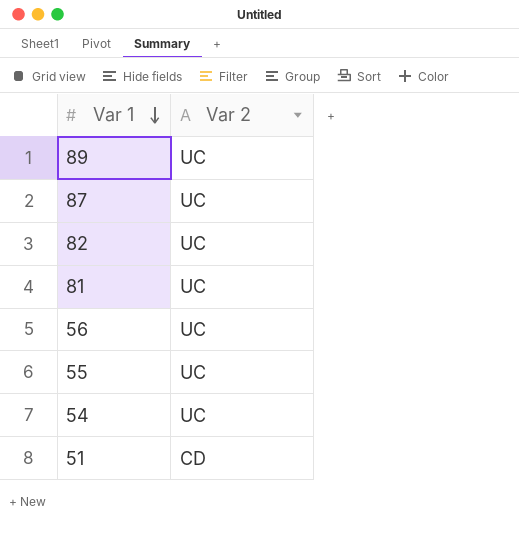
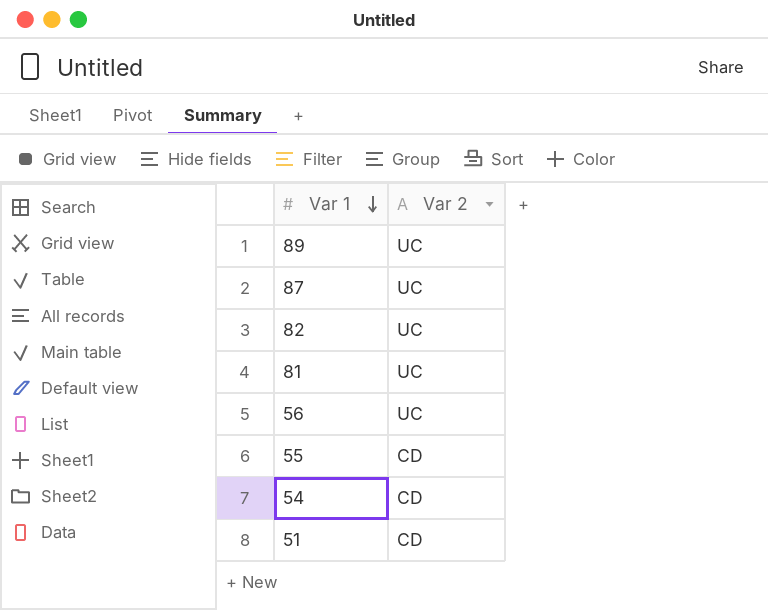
55 | Var 2: UC -> CD
54 | Var 2: UC -> CD

